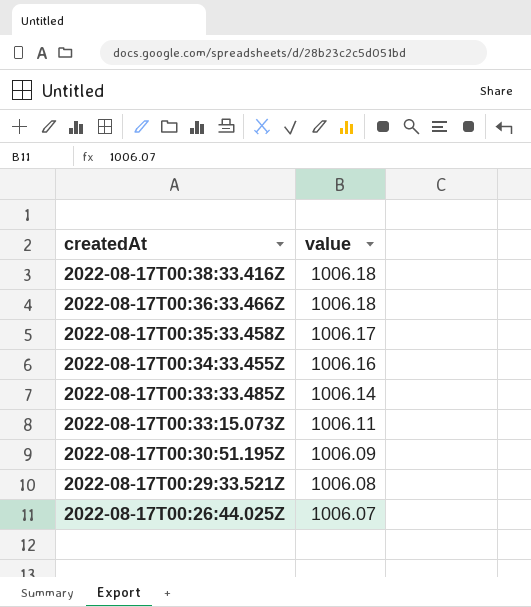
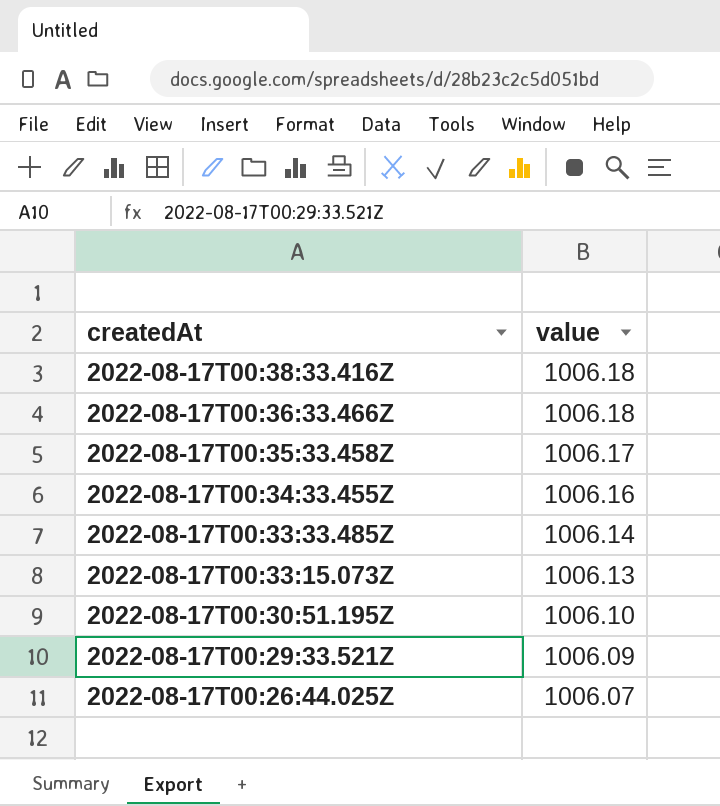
2022-08-17T00:33:15.073Z | value: 1006.11 -> 1006.13
2022-08-17T00:30:51.195Z | value: 1006.09 -> 1006.10
2022-08-17T00:29:33.521Z | value: 1006.08 -> 1006.09

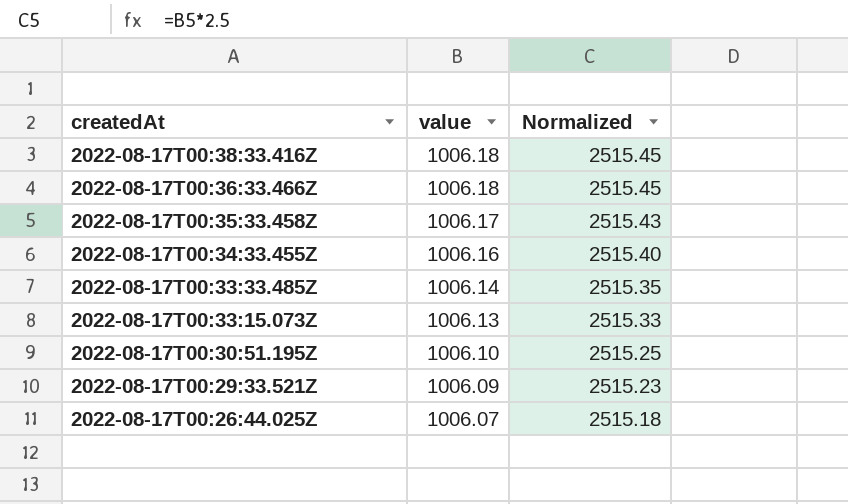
column Normalized | formula: none -> [value] * 2.5

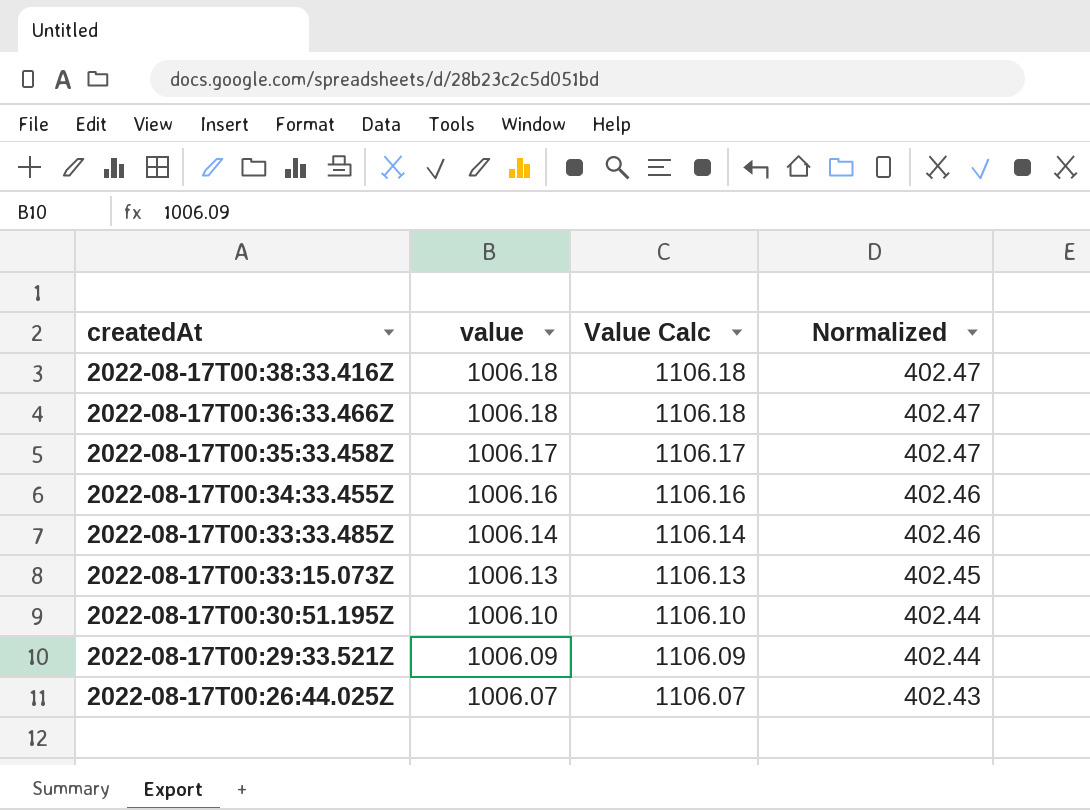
column Value Calc | formula: none -> [value] + 100
column Normalized | formula: [value] * 2.5 -> [value] * 0.4

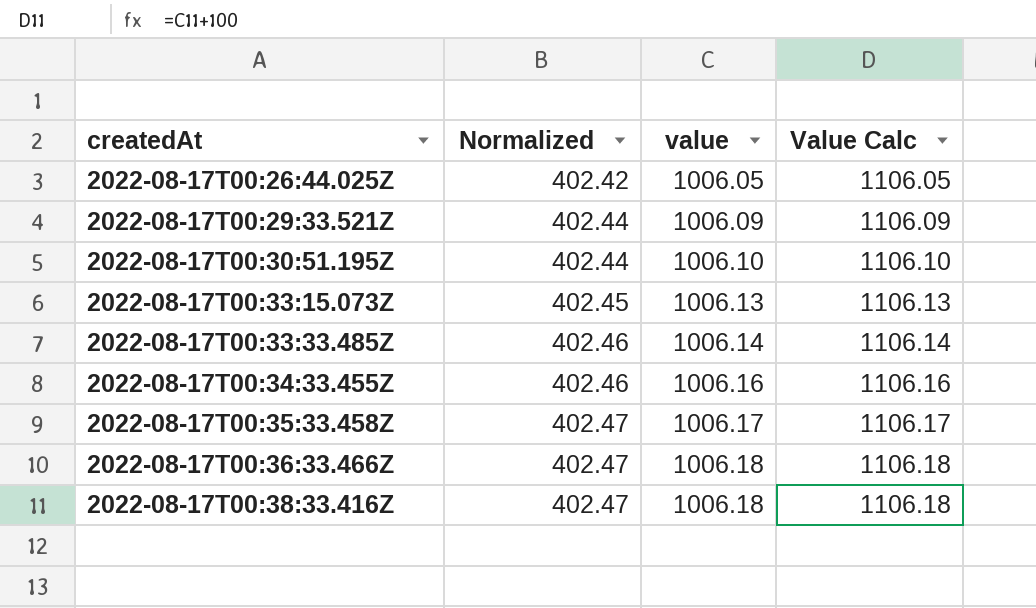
row order: createdAt descending -> createdAt ascending
column Normalized | position: 4 -> 2
2022-08-17T00:26:44.025Z | Normalized: 402.43 -> 402.42
2022-08-17T00:26:44.025Z | value: 1006.07 -> 1006.05
2022-08-17T00:26:44.025Z | Value Calc: 1106.07 -> 1106.05

